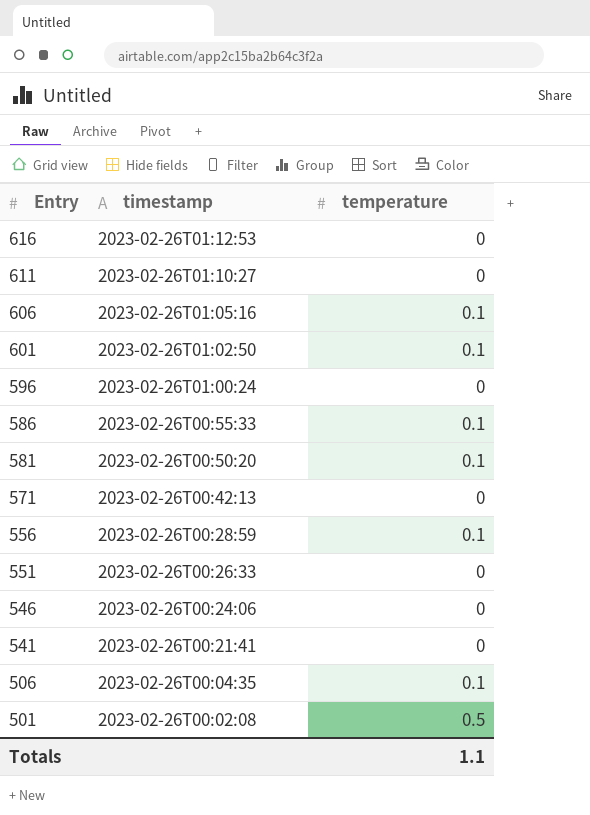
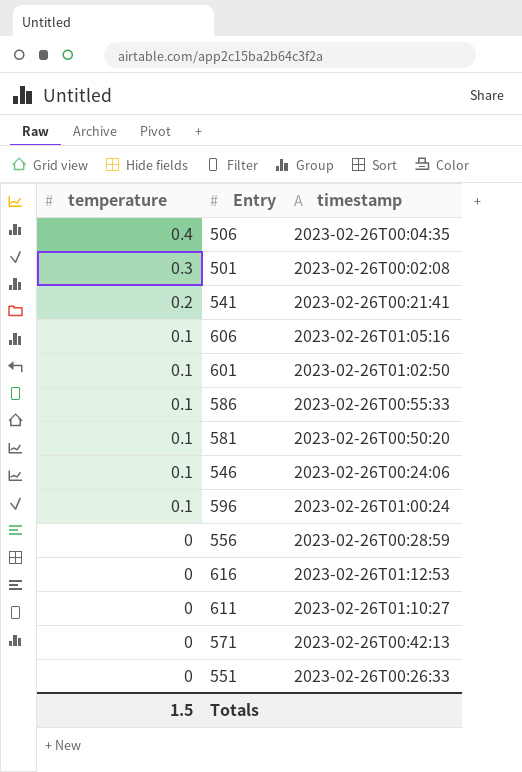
row order: Entry descending -> temperature descending
column temperature | position: 3 -> 1
506 | temperature: 0.1 -> 0.4
501 | temperature: 0.5 -> 0.3
541 | temperature: 0 -> 0.2
546 | temperature: 0 -> 0.1
596 | temperature: 0 -> 0.1
556 | temperature: 0.1 -> 0
Totals | temperature: 1.1 -> 1.5

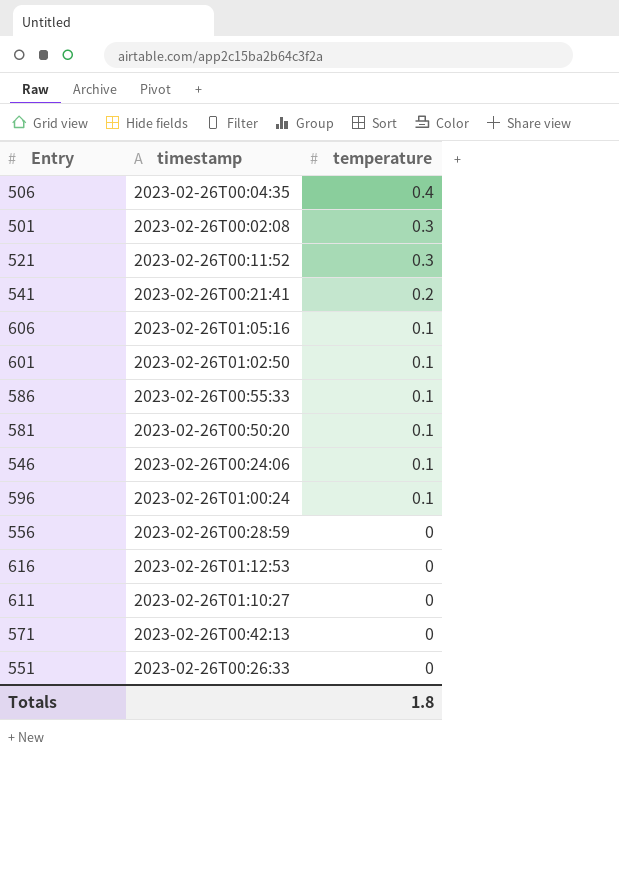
column temperature | position: 1 -> 3
row 521: none -> 2023-02-26T00:11:52 | 0.3
Totals | temperature: 1.5 -> 1.8

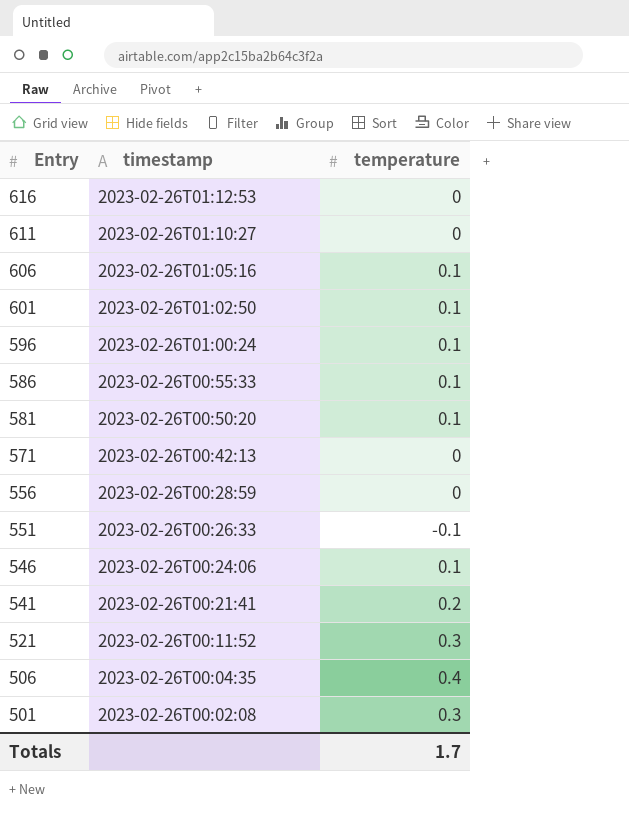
row order: temperature descending -> Entry descending
551 | temperature: 0 -> -0.1
Totals | temperature: 1.8 -> 1.7

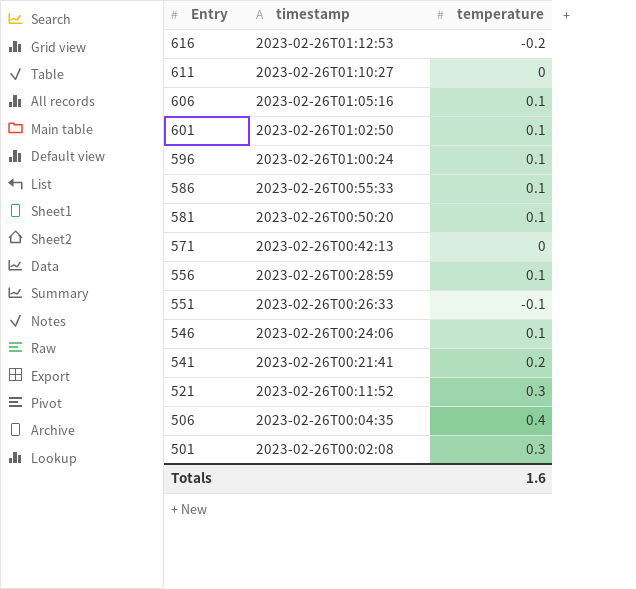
616 | temperature: 0 -> -0.2
556 | temperature: 0 -> 0.1
Totals | temperature: 1.7 -> 1.6

